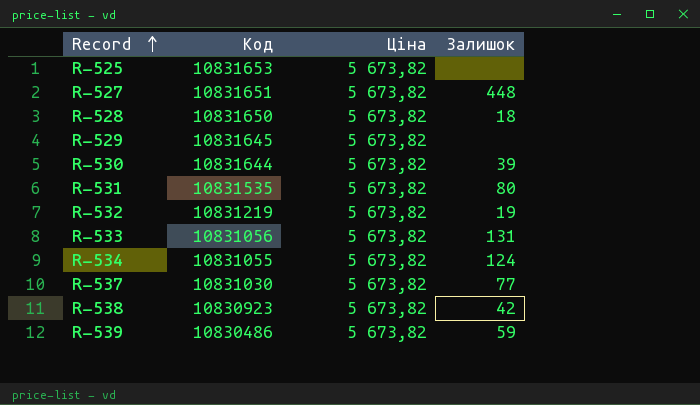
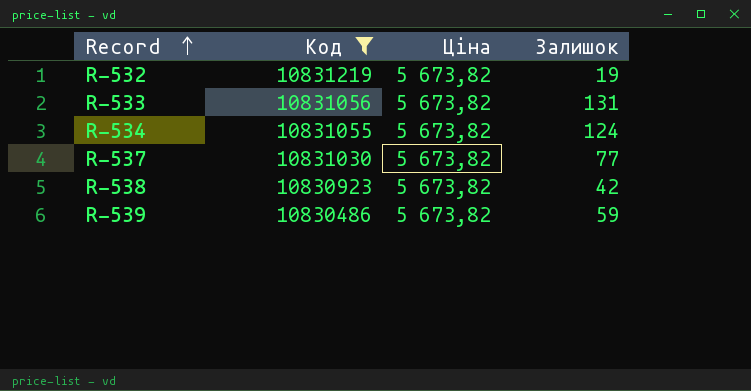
filter: none -> Код <= 10831219

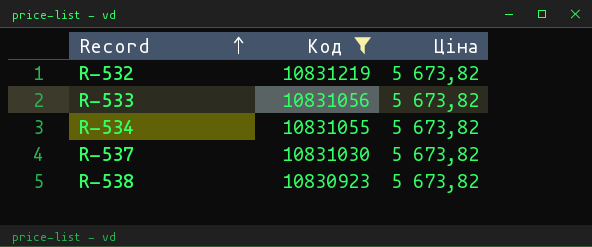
column Залишок | position: 4 -> none
row R-539: 10830486 | 5 673,82 | 59 -> none

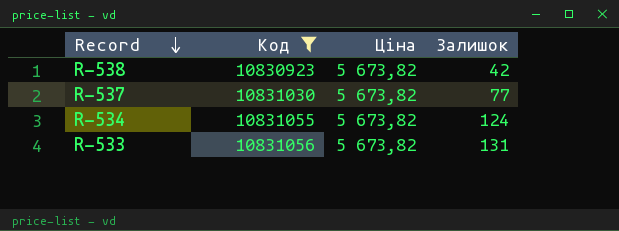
row order: Record ascending -> Record descending
column Залишок | position: none -> 4
row R-532: 10831219 | 5 673,82 -> none

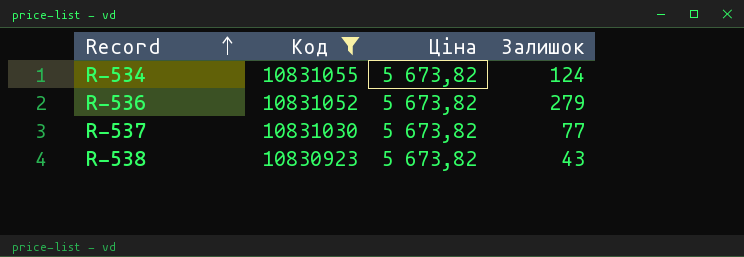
row order: Record descending -> Record ascending
row R-533: 10831056 | 5 673,82 | 131 -> none
row R-536: none -> 10831052 | 5 673,82 | 279
R-538 | Залишок: 42 -> 43

